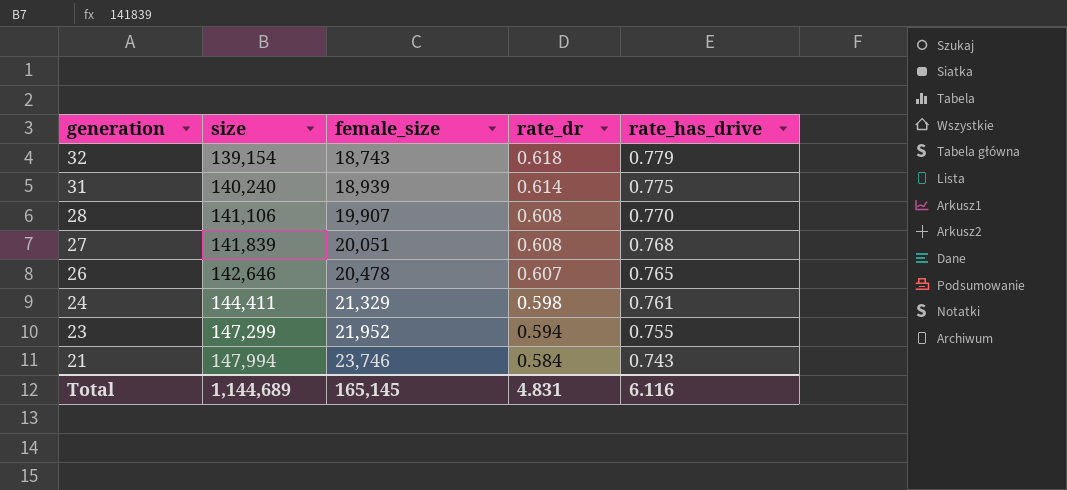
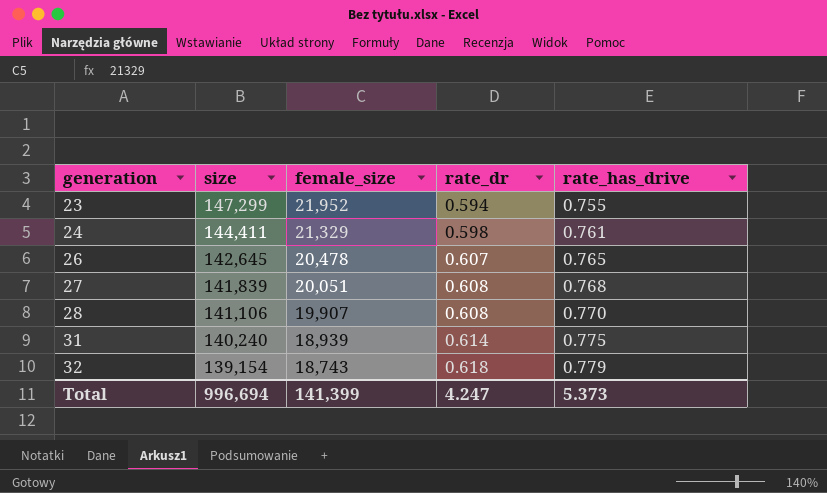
row order: generation descending -> generation ascending
row 21: 147,994 | 23,746 | 0.584 | 0.743 -> none
26 | size: 142,646 -> 142,645
Total | size: 1,144,689 -> 996,694
Total | female_size: 165,145 -> 141,399
Total | rate_dr: 4.831 -> 4.247
Total | rate_has_drive: 6.116 -> 5.373

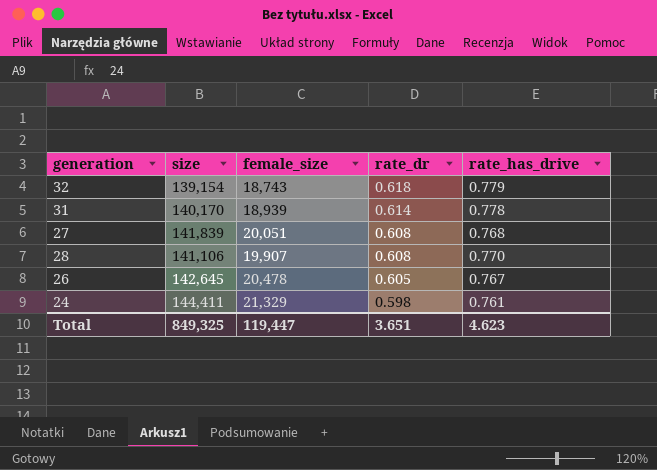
row order: generation ascending -> rate_dr descending
row 23: 147,299 | 21,952 | 0.594 | 0.755 -> none
31 | size: 140,240 -> 140,170
31 | rate_has_drive: 0.775 -> 0.778
26 | rate_dr: 0.607 -> 0.605
26 | rate_has_drive: 0.765 -> 0.767
Total | size: 996,694 -> 849,325
Total | female_size: 141,399 -> 119,447
Total | rate_dr: 4.247 -> 3.651
Total | rate_has_drive: 5.373 -> 4.623

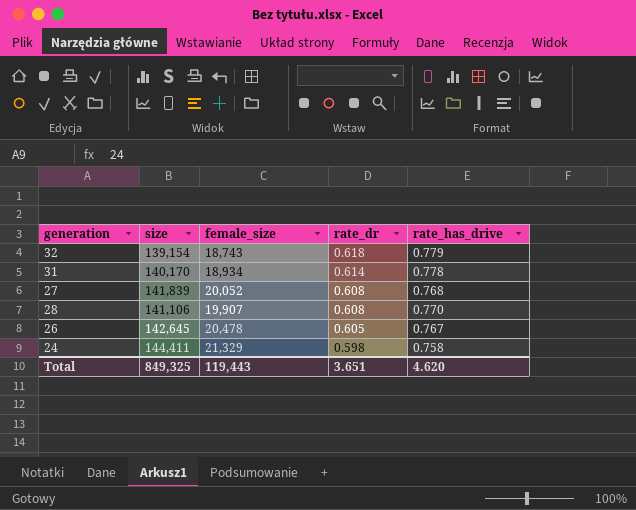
31 | female_size: 18,939 -> 18,934
27 | female_size: 20,051 -> 20,052
24 | rate_has_drive: 0.761 -> 0.758
Total | female_size: 119,447 -> 119,443
Total | rate_has_drive: 4.623 -> 4.620

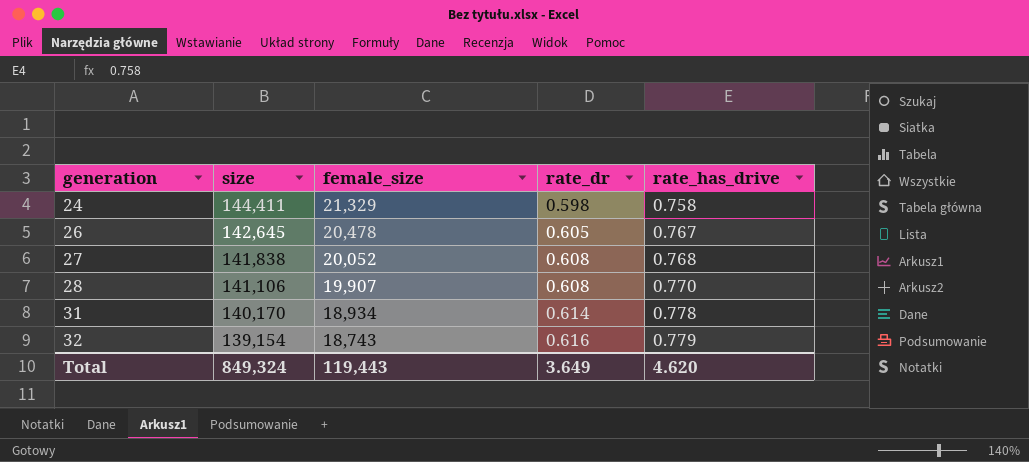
row order: rate_dr descending -> generation ascending
27 | size: 141,839 -> 141,838
32 | rate_dr: 0.618 -> 0.616
Total | size: 849,325 -> 849,324
Total | rate_dr: 3.651 -> 3.649

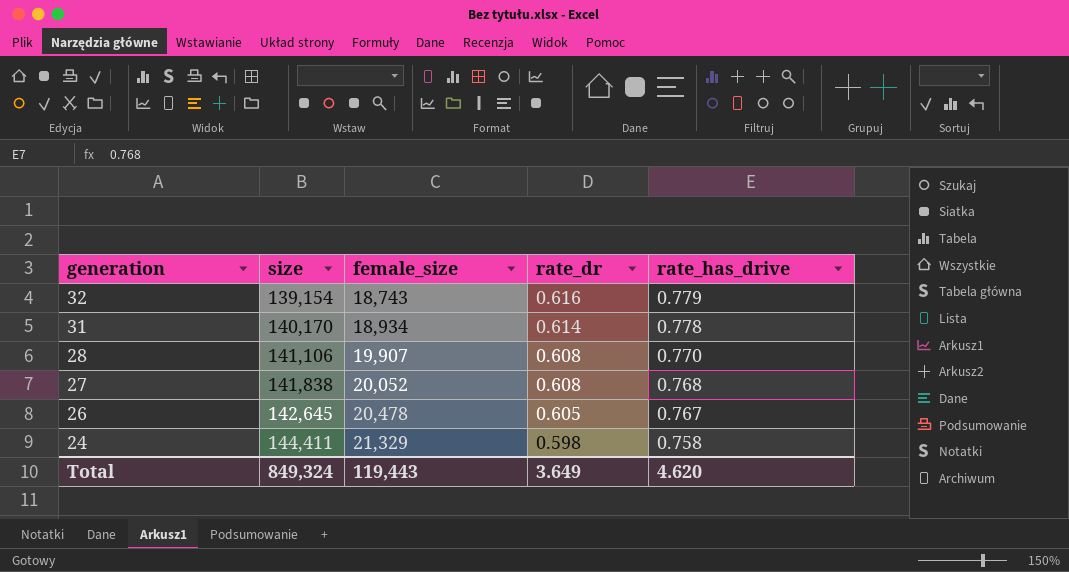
row order: generation ascending -> generation descending

